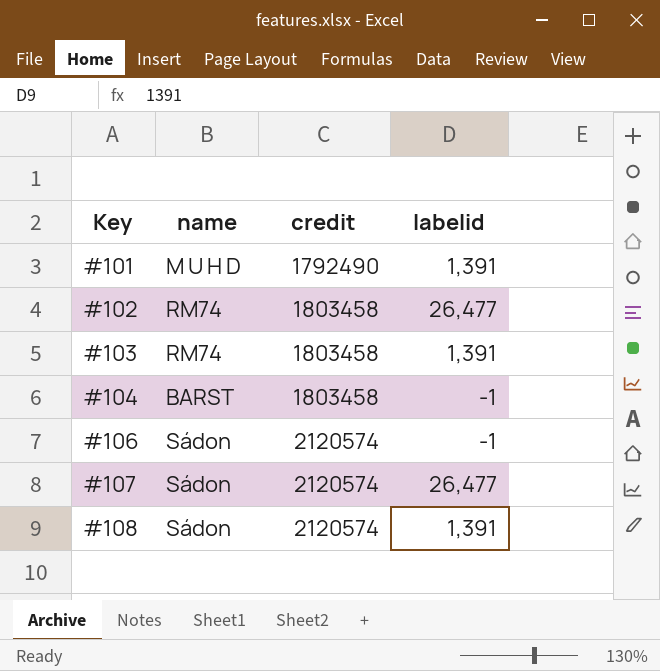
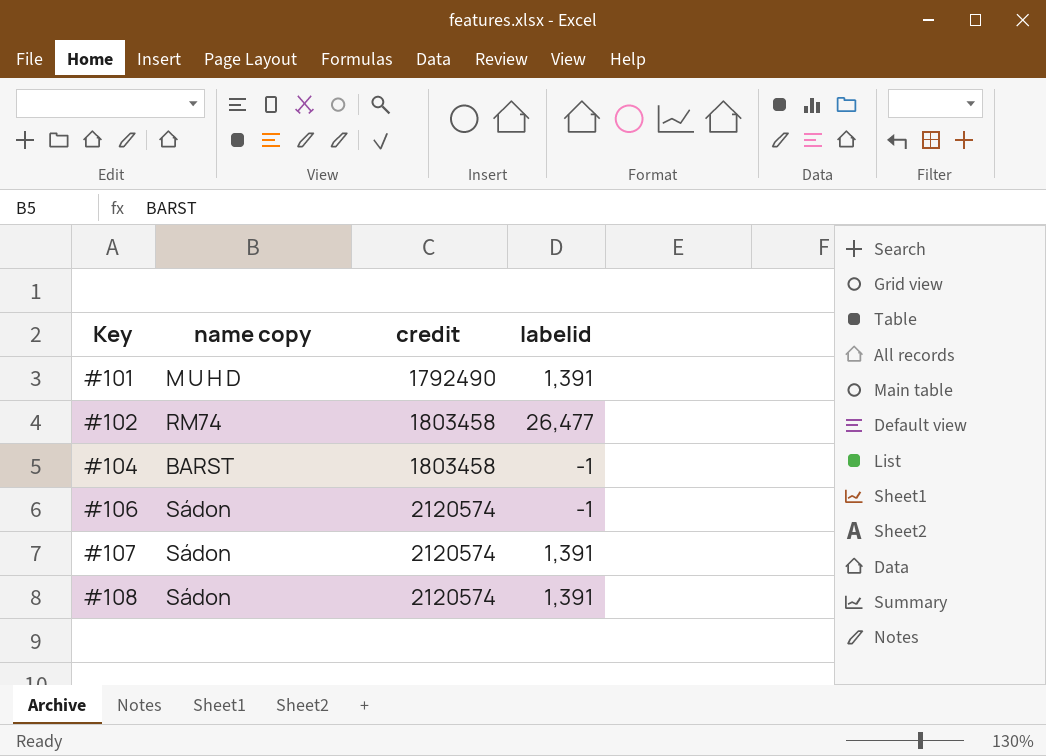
column name: name -> name copy
row #103: RM74 | 1803458 | 1,391 -> none
#107 | labelid: 26,477 -> 1,391

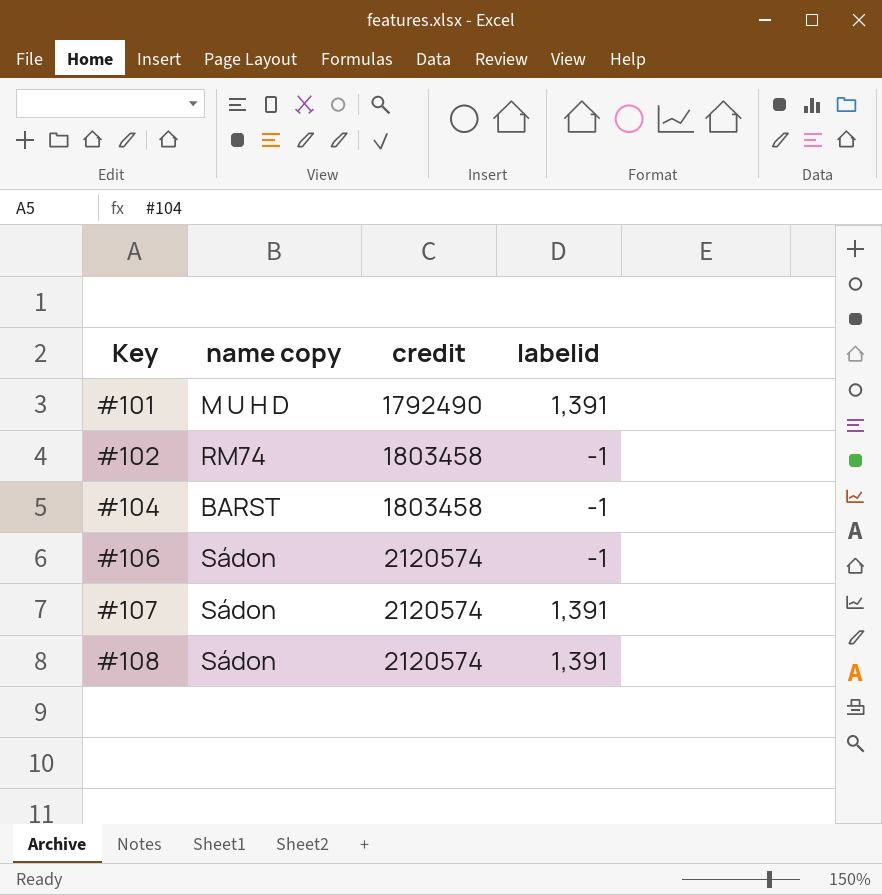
#102 | labelid: 26,477 -> -1

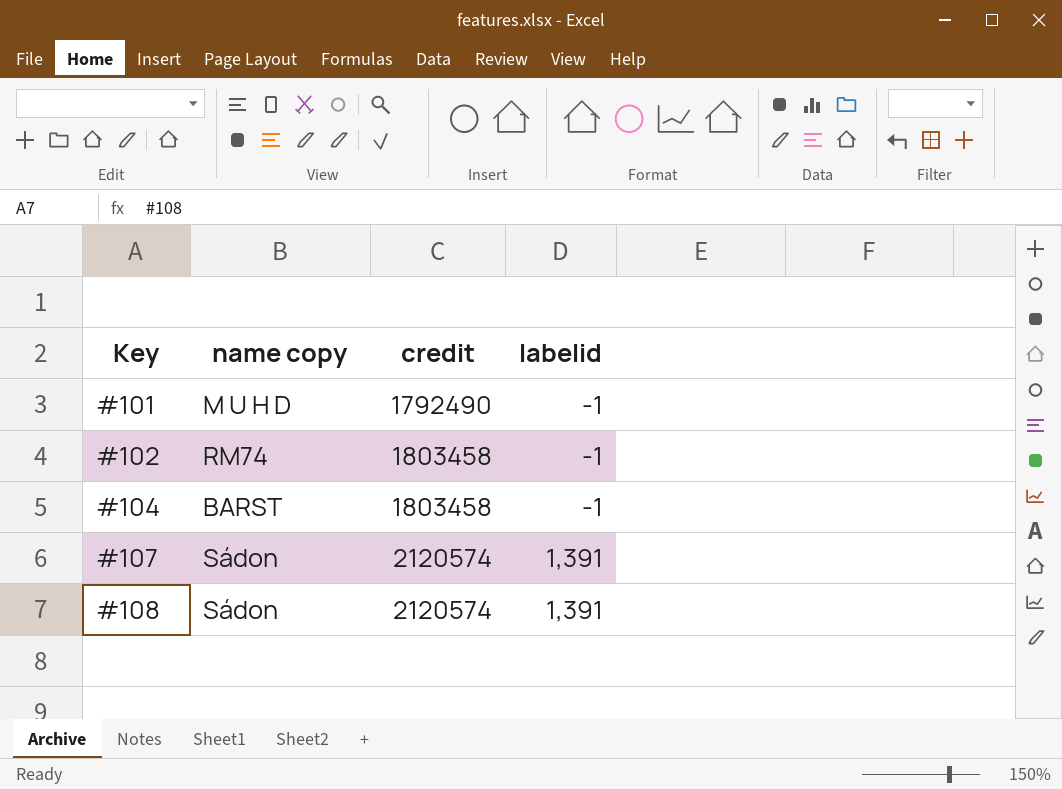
row #106: Sádon | 2120574 | -1 -> none
#101 | labelid: 1,391 -> -1

